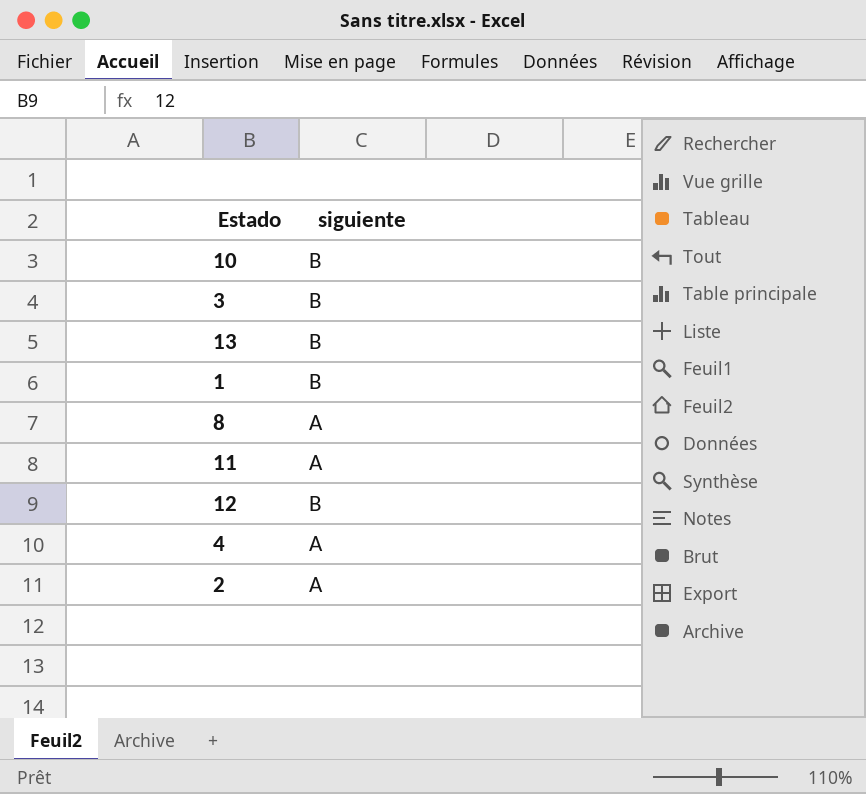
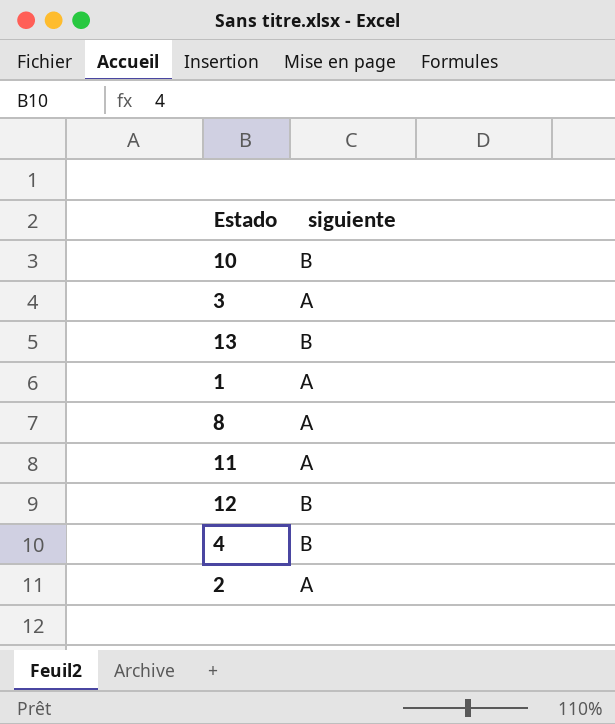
3 | siguiente: B -> A
1 | siguiente: B -> A
4 | siguiente: A -> B

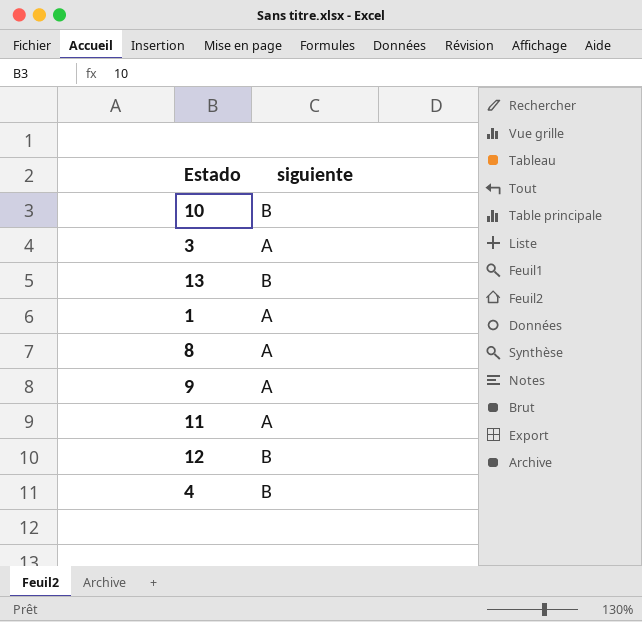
row 2: A -> none
row 9: none -> A

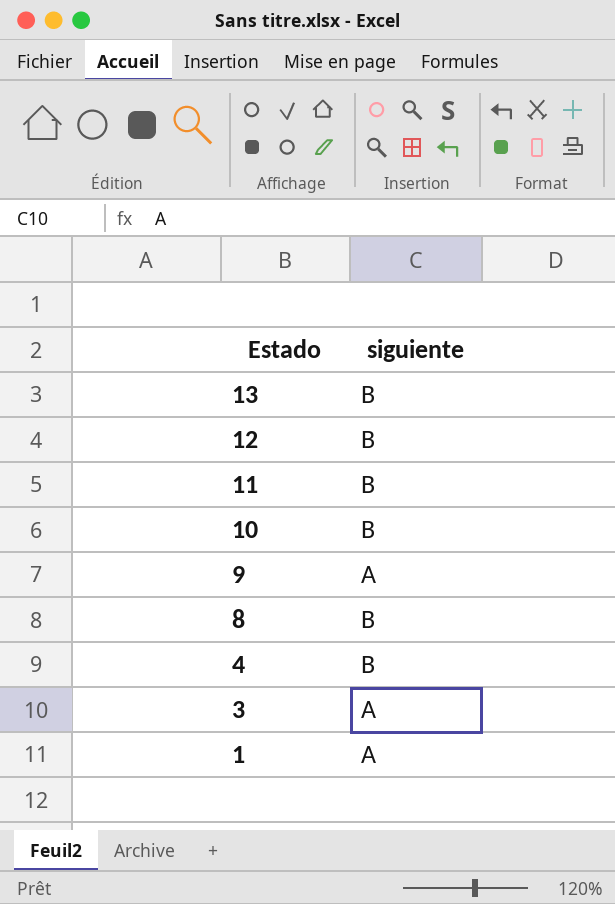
row order: none -> Estado descending
11 | siguiente: A -> B
8 | siguiente: A -> B

